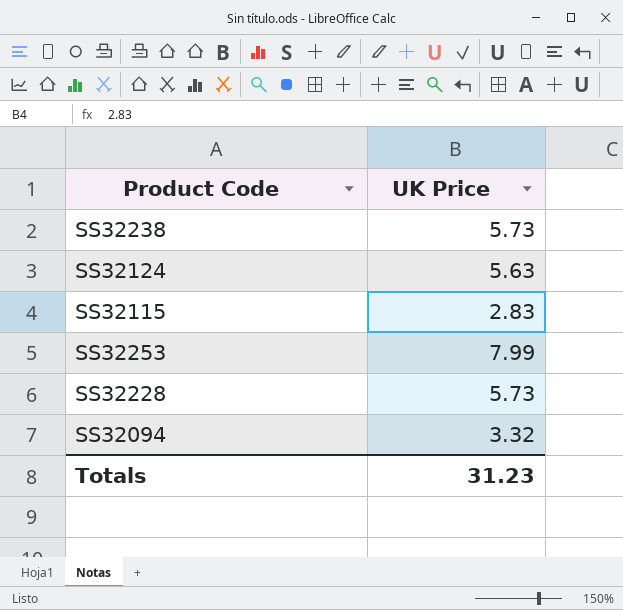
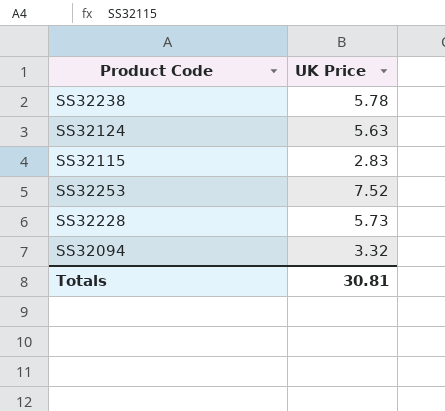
SS32238 | UK Price: 5.73 -> 5.78
SS32253 | UK Price: 7.99 -> 7.52
Totals | UK Price: 31.23 -> 30.81

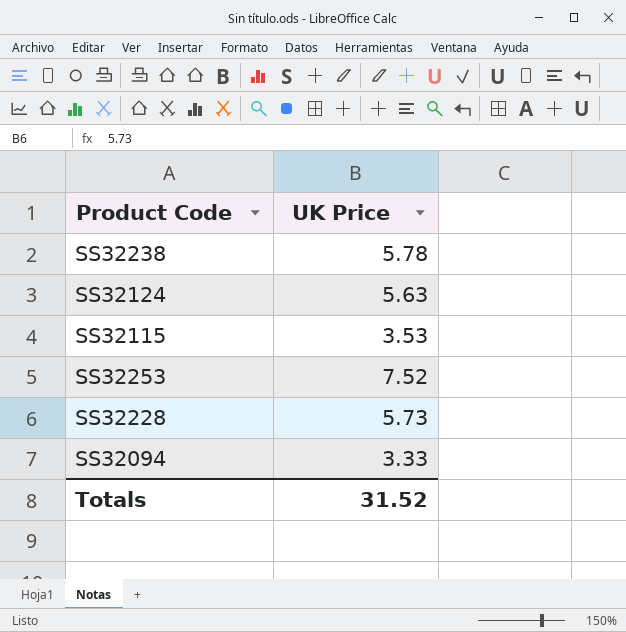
SS32115 | UK Price: 2.83 -> 3.53
SS32094 | UK Price: 3.32 -> 3.33
Totals | UK Price: 30.81 -> 31.52

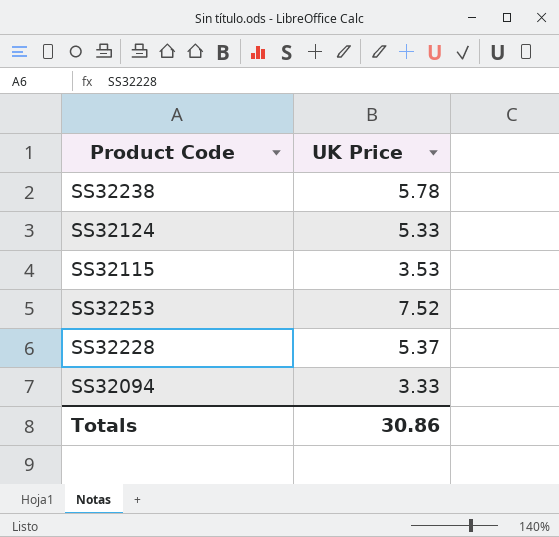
SS32124 | UK Price: 5.63 -> 5.33
SS32228 | UK Price: 5.73 -> 5.37
Totals | UK Price: 31.52 -> 30.86

